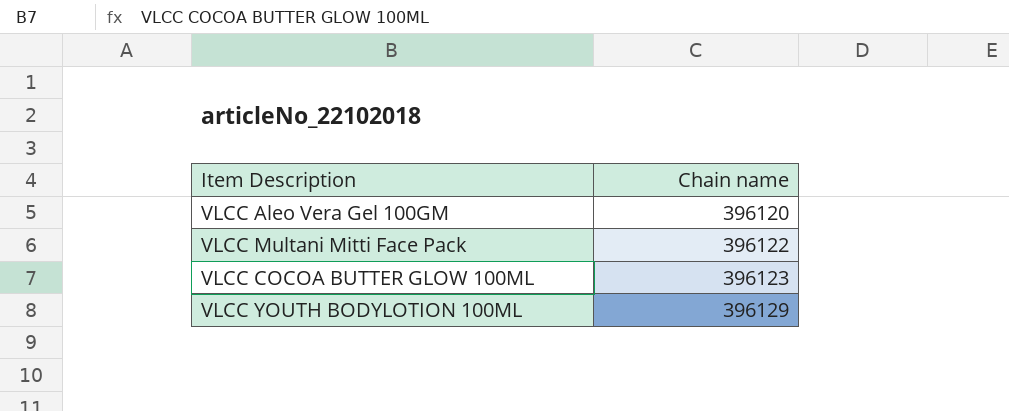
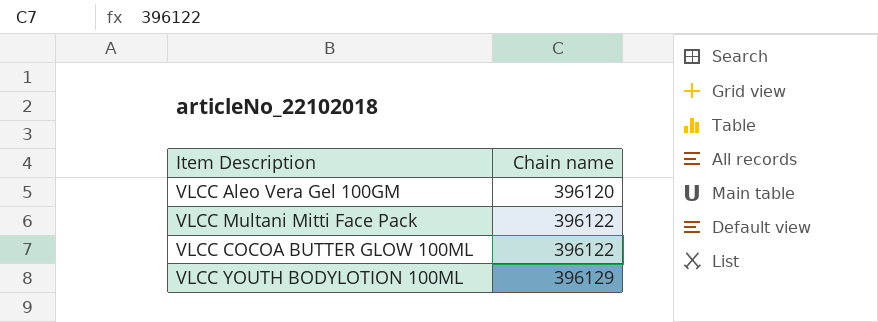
VLCC COCOA BUTTER GLOW 100ML | Chain name: 396123 -> 396122

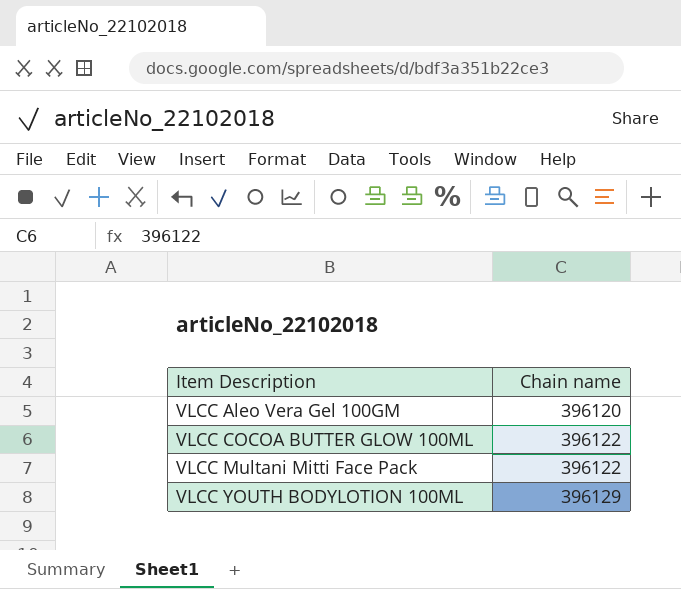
row order: Chain name ascending -> Item Description ascending

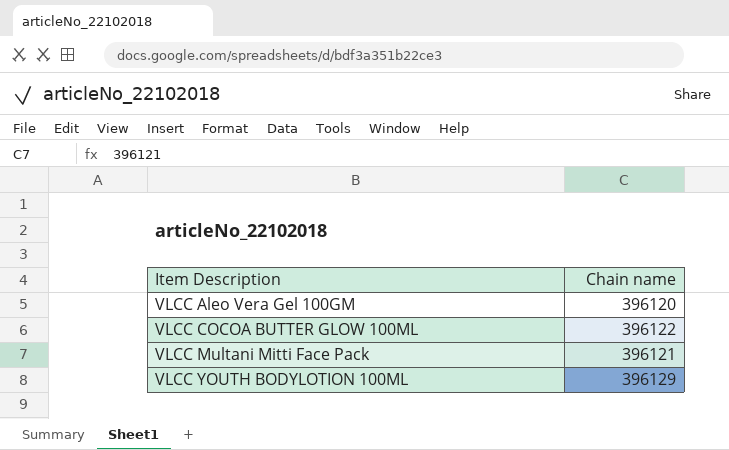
VLCC Multani Mitti Face Pack | Chain name: 396122 -> 396121

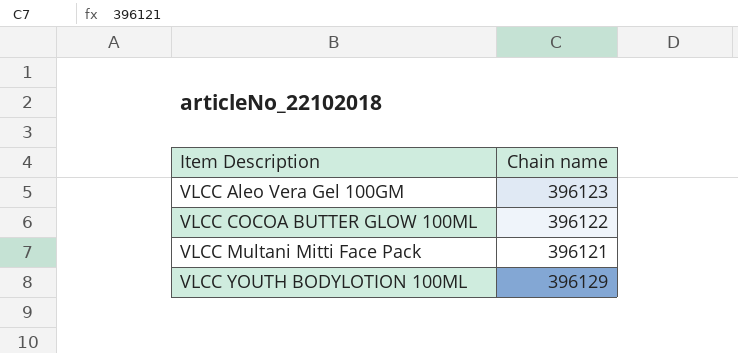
VLCC Aleo Vera Gel 100GM | Chain name: 396120 -> 396123

